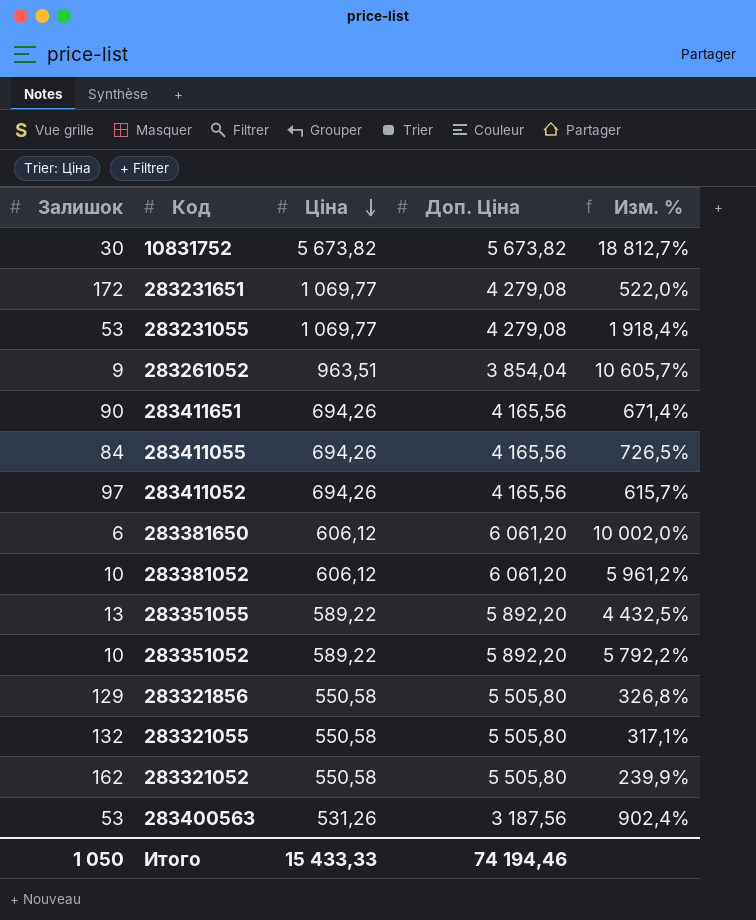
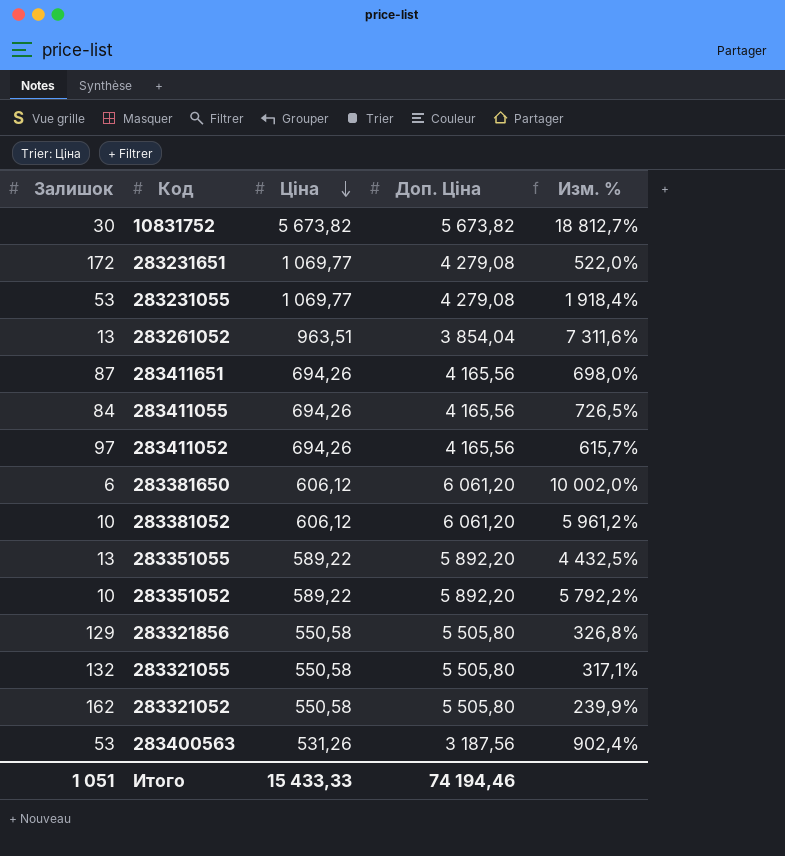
283261052 | Залишок: 9 -> 13
283261052 | Изм. %: 10 605,7% -> 7 311,6%
283411651 | Залишок: 90 -> 87
283411651 | Изм. %: 671,4% -> 698,0%
Итого | Залишок: 1 050 -> 1 051

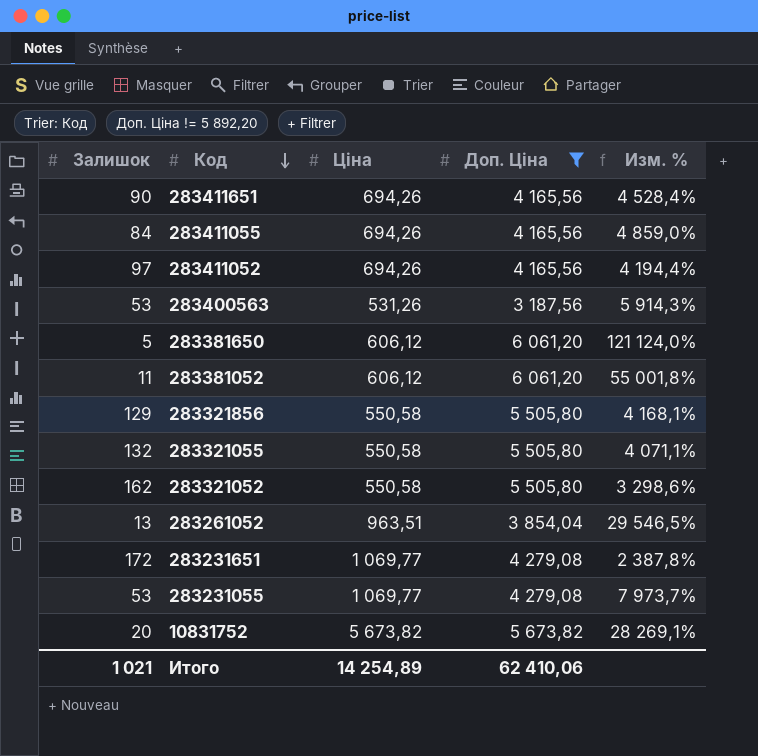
filter: none -> Доп. Ціна != 5 892,20
row order: Ціна descending -> Код descending
column Изм. % | formula: ([Ціна] - [Залишок]) / [Залишок] -> ([Доп. Ціна] - [Залишок]) / [Залишок]
283411651 | Залишок: 87 -> 90
283381650 | Залишок: 6 -> 5
283381052 | Залишок: 10 -> 11
10831752 | Залишок: 30 -> 20
Итого | Залишок: 1 051 -> 1 021
Итого | Ціна: 15 433,33 -> 14 254,89
Итого | Доп. Ціна: 74 194,46 -> 62 410,06

